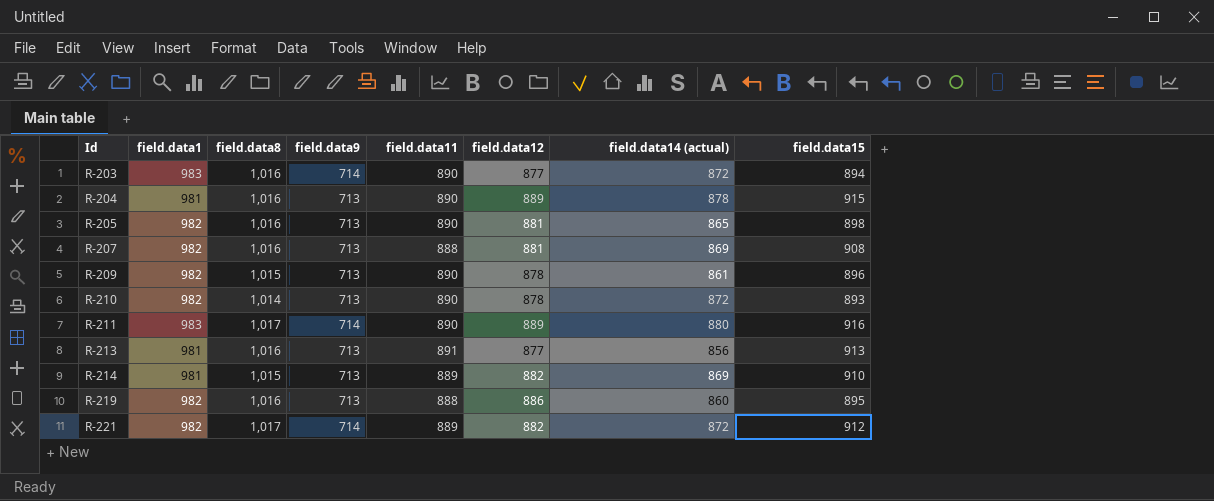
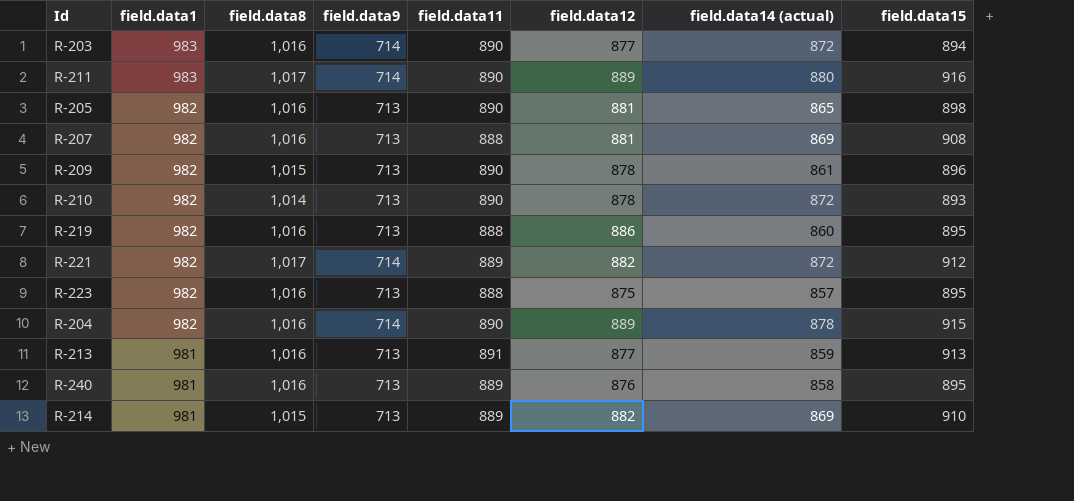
row order: Id ascending -> field.data1 descending
row R-223: none -> 982 | 1,016 | 713 | 888 | 875 | 857 | 895
R-204 | field.data1: 981 -> 982
R-204 | field.data9: 713 -> 714
R-213 | field.data14 (actual): 856 -> 859
row R-240: none -> 981 | 1,016 | 713 | 889 | 876 | 858 | 895

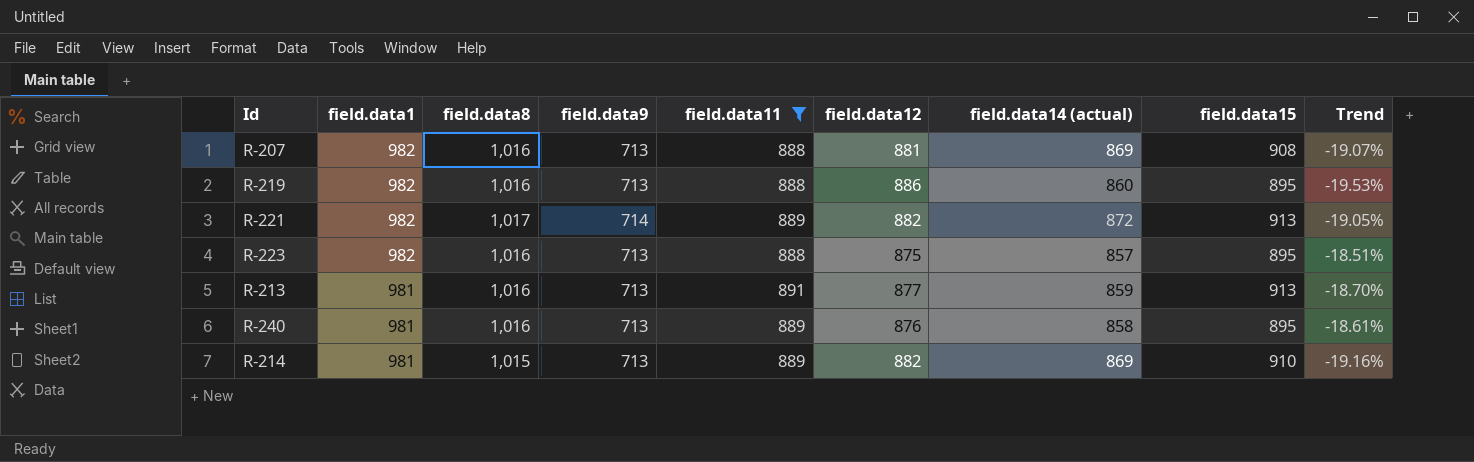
filter: none -> field.data11 != 890
column Trend | formula: none -> ([field.data9] - [field.data12]) / [field.data12]
R-221 | field.data15: 912 -> 913

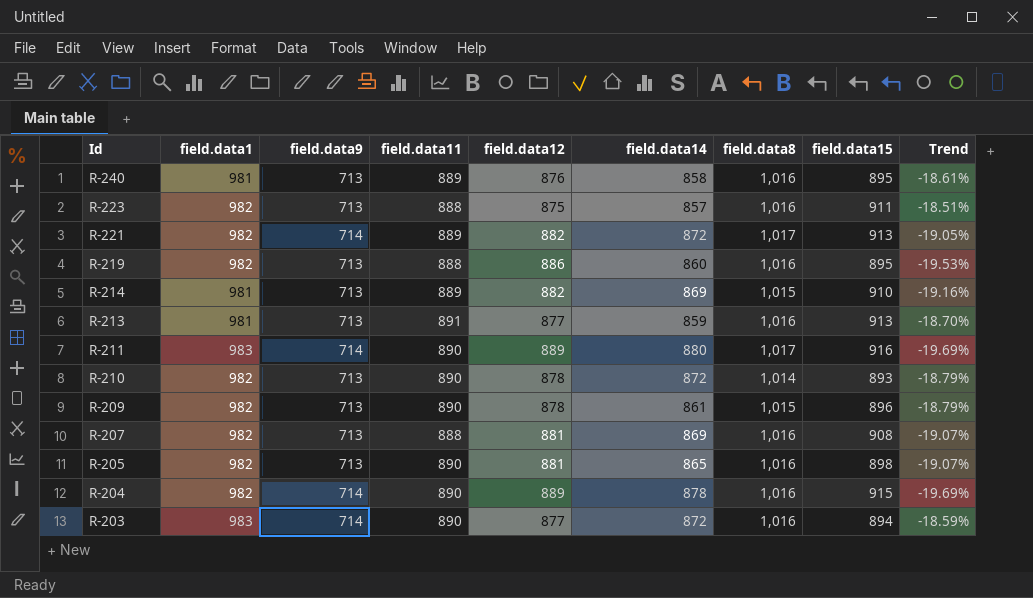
filter: field.data11 != 890 -> none
row order: field.data1 descending -> Id descending
column name: field.data14 (actual) -> field.data14
column field.data8 | position: 3 -> 7
R-223 | field.data15: 895 -> 911

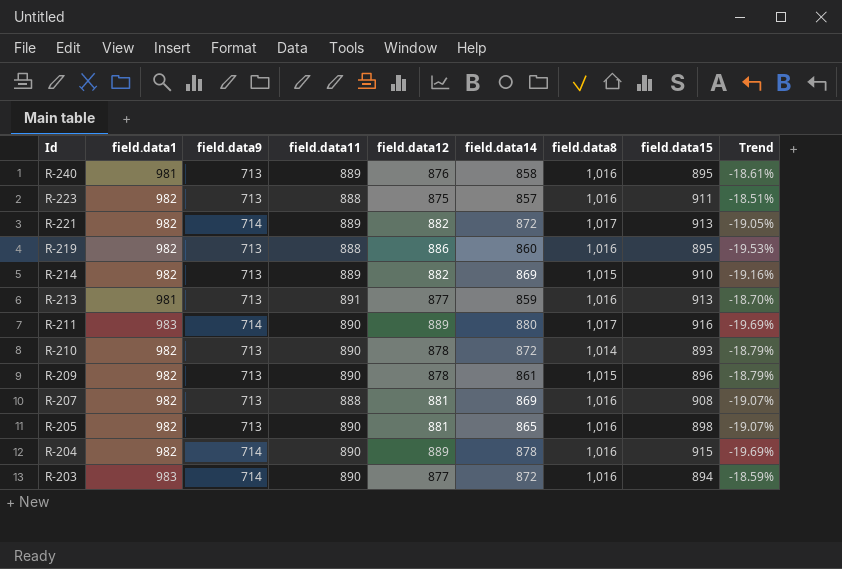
R-214 | field.data1: 981 -> 982

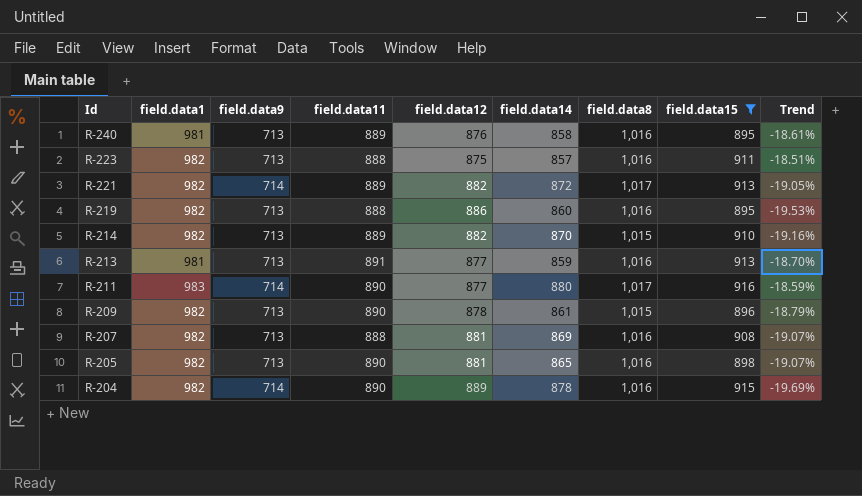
filter: none -> field.data15 >= 895
R-214 | field.data14: 869 -> 870
R-211 | field.data12: 889 -> 877
R-211 | Trend: -19.69% -> -18.59%

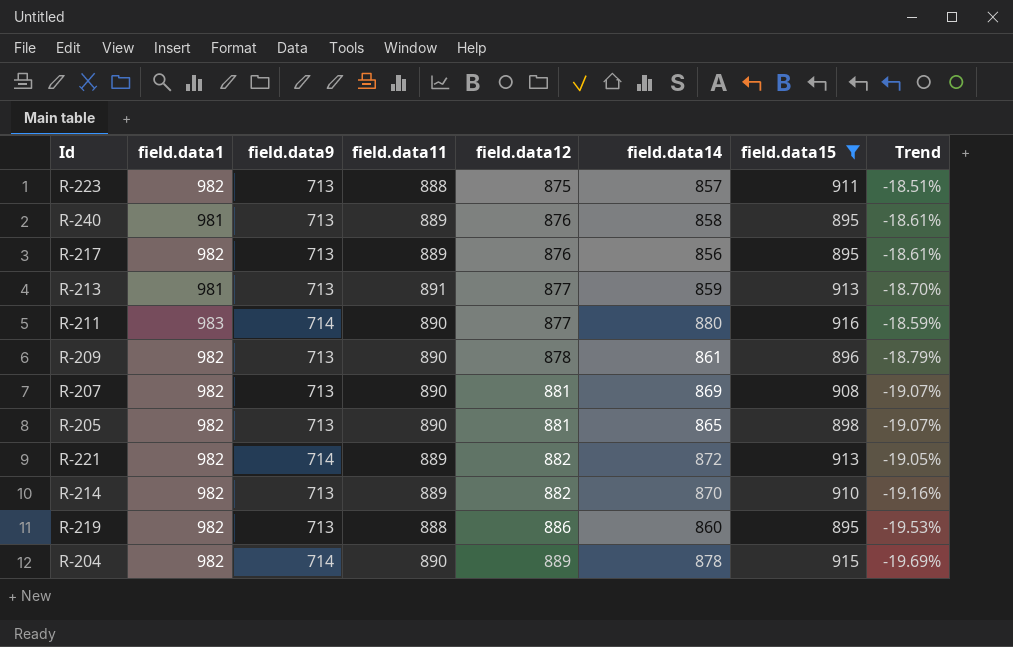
row order: Id descending -> field.data12 ascending
column field.data8 | position: 7 -> none
row R-217: none -> 982 | 713 | 889 | 876 | 856 | 895 | -18.61%
R-207 | field.data11: 888 -> 890

